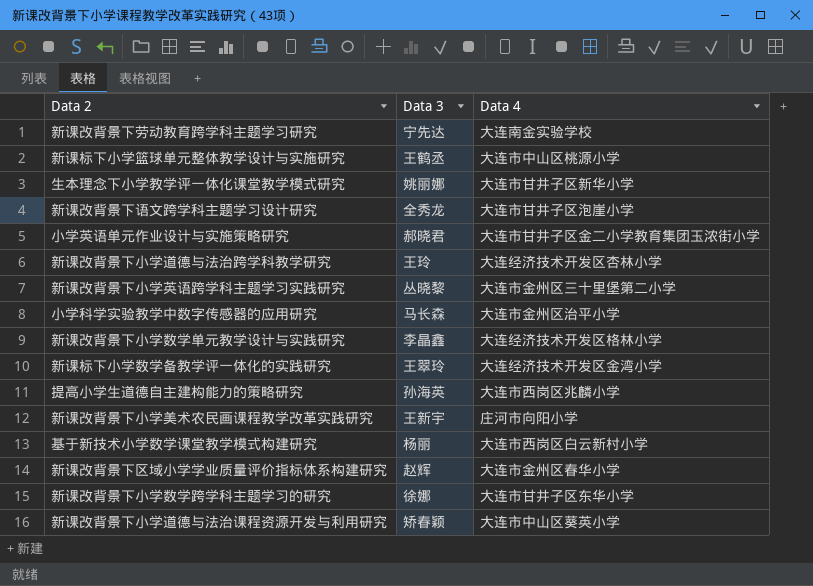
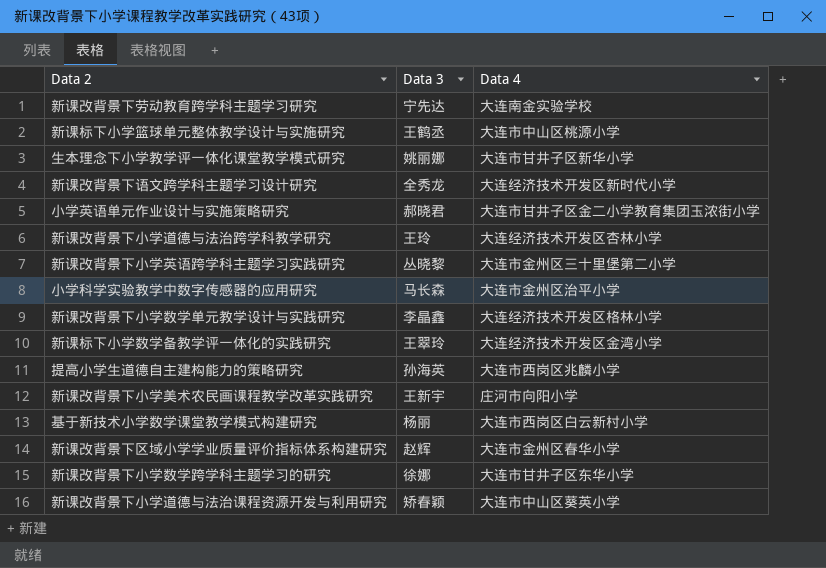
新课改背景下语文跨学科主题学习设计研究 | Data 4: 大连市甘井子区泡崖小学 -> 大连经济技术开发区新时代小学

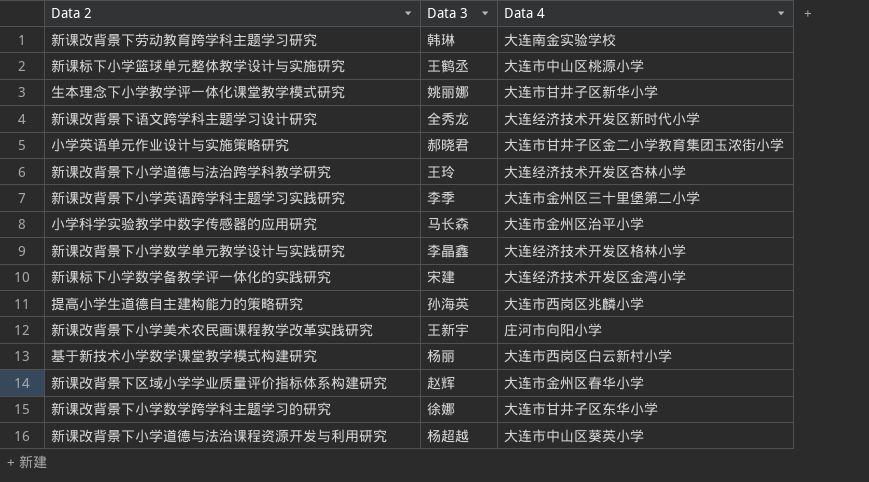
新课改背景下劳动教育跨学科主题学习研究 | Data 3: 宁先达 -> 韩琳
新课改背景下小学英语跨学科主题学习实践研究 | Data 3: 丛晓黎 -> 李季
新课标下小学数学备教学评一体化的实践研究 | Data 3: 王翠玲 -> 宋建
新课改背景下小学道德与法治课程资源开发与利用研究 | Data 3: 矫春颖 -> 杨超越

